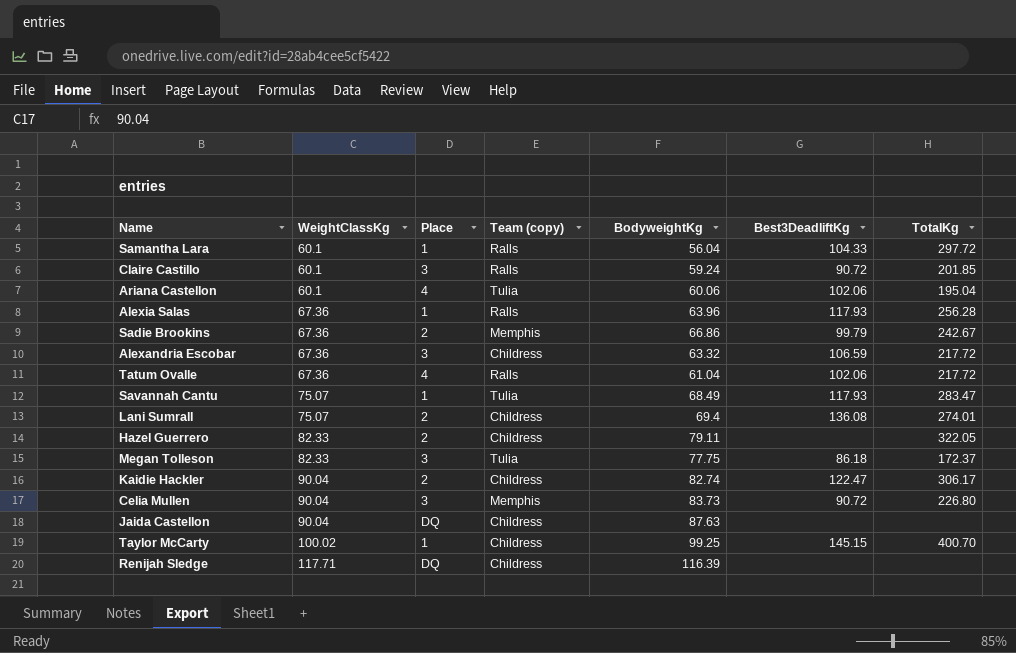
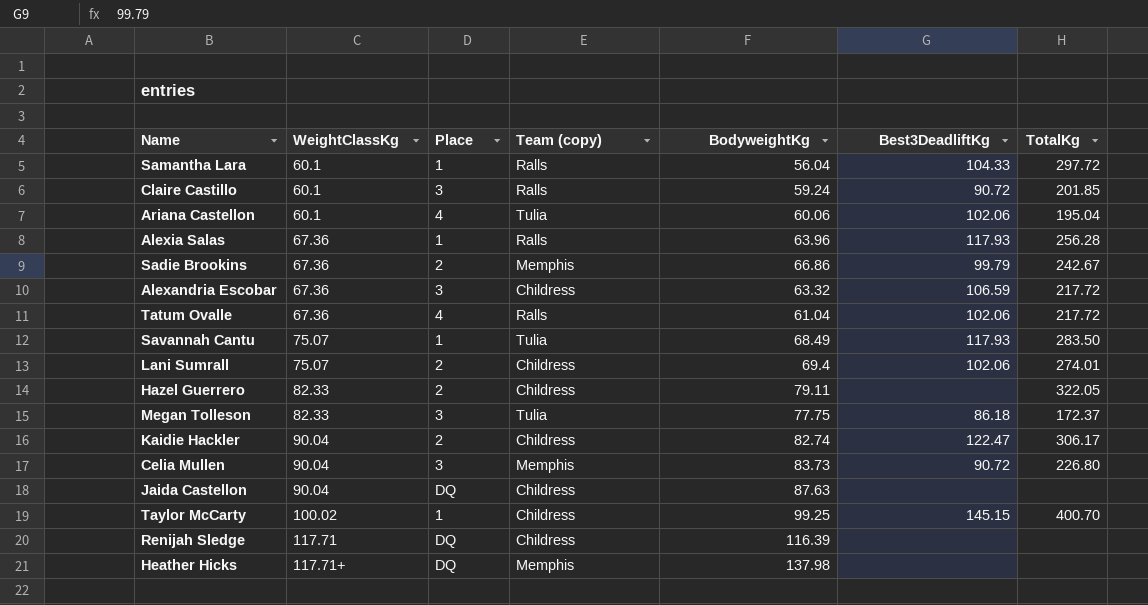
Savannah Cantu | TotalKg: 283.47 -> 283.50
Lani Sumrall | Best3DeadliftKg: 136.08 -> 102.06
row Heather Hicks: none -> 117.71+ | DQ | Memphis | 137.98 | none | none

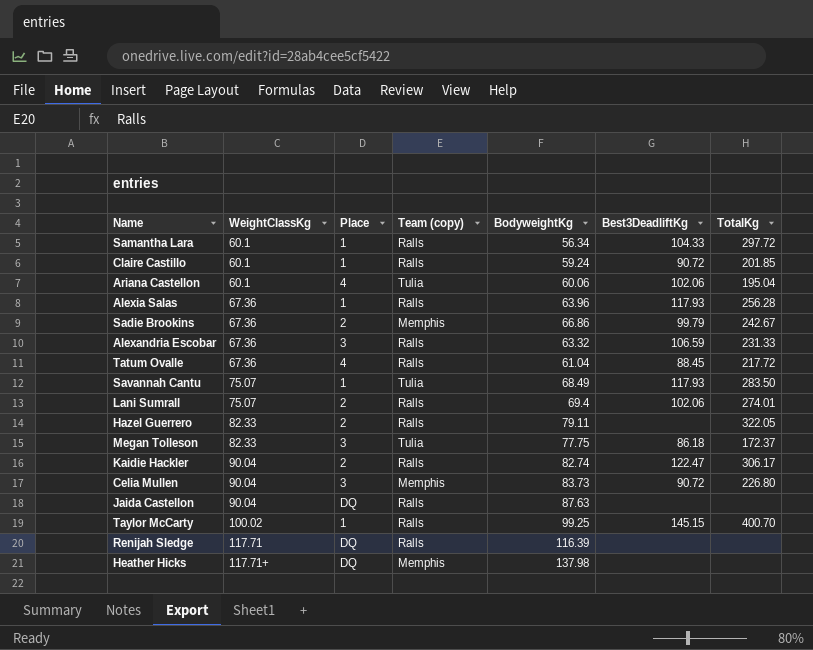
Samantha Lara | BodyweightKg: 56.04 -> 56.34
Claire Castillo | Place: 3 -> 1
Alexandria Escobar | Team (copy): Childress -> Ralls
Alexandria Escobar | TotalKg: 217.72 -> 231.33
Tatum Ovalle | Best3DeadliftKg: 102.06 -> 88.45
Lani Sumrall | Team (copy): Childress -> Ralls
Hazel Guerrero | Team (copy): Childress -> Ralls
Kaidie Hackler | Team (copy): Childress -> Ralls
Jaida Castellon | Team (copy): Childress -> Ralls
Taylor McCarty | Team (copy): Childress -> Ralls
Renijah Sledge | Team (copy): Childress -> Ralls

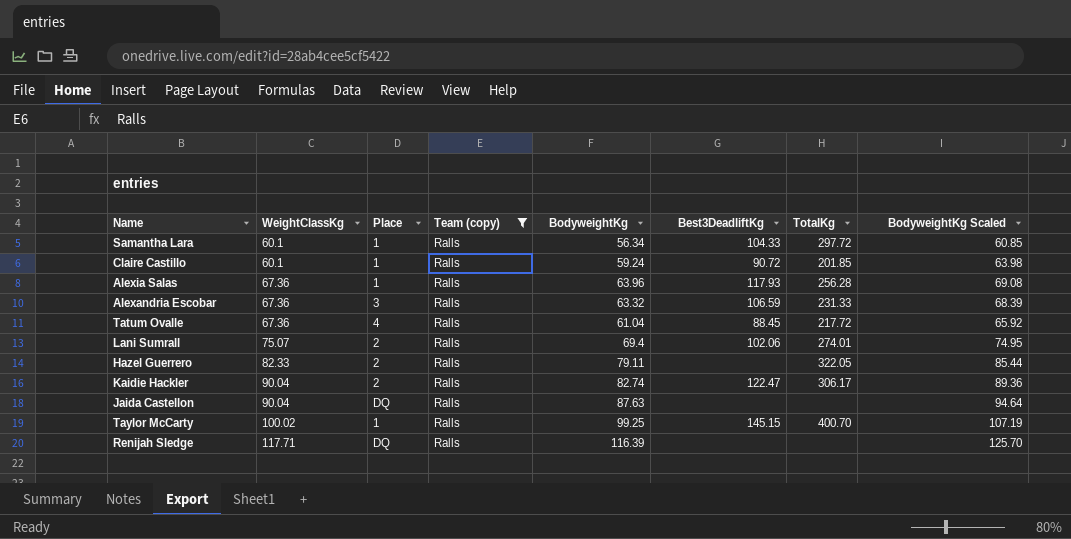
filter: none -> Team (copy) = Ralls
column BodyweightKg Scaled | formula: none -> [BodyweightKg] * 1.08

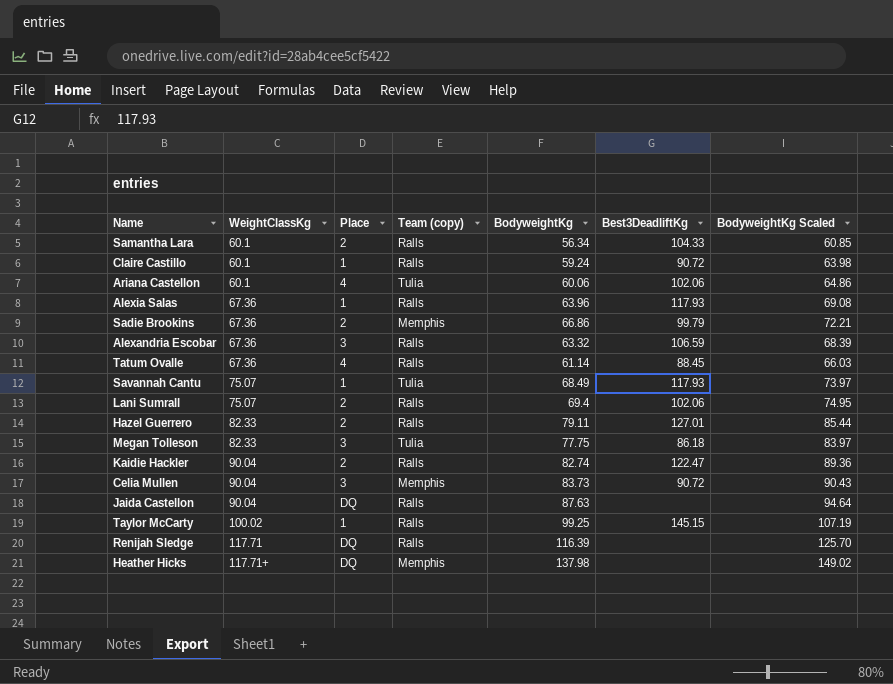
filter: Team (copy) = Ralls -> none
column TotalKg | position: 7 -> none
Samantha Lara | Place: 1 -> 2
Tatum Ovalle | BodyweightKg: 61.04 -> 61.14
Tatum Ovalle | BodyweightKg Scaled: 65.92 -> 66.03
Hazel Guerrero | Best3DeadliftKg: none -> 127.01

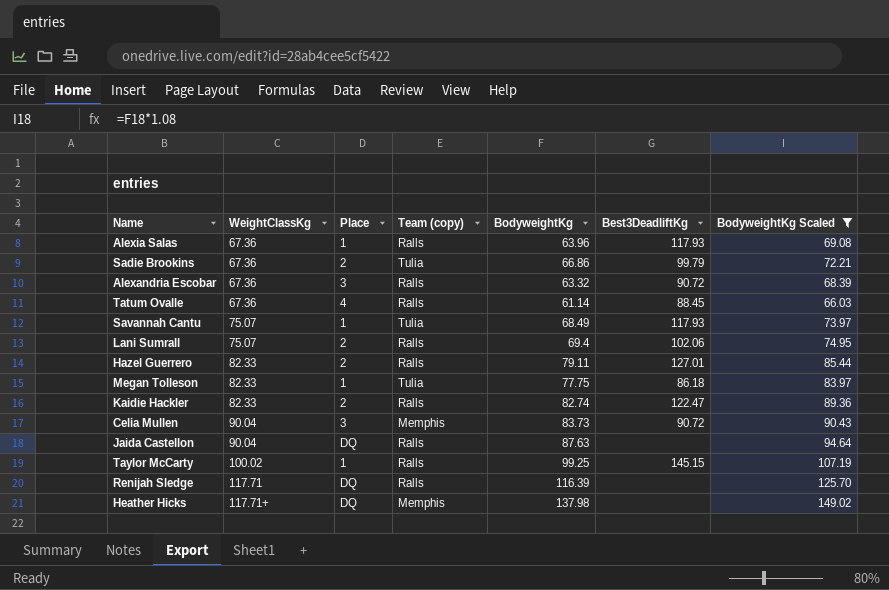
filter: none -> BodyweightKg Scaled >= 66.03
Sadie Brookins | Team (copy): Memphis -> Tulia
Alexandria Escobar | Best3DeadliftKg: 106.59 -> 90.72
Megan Tolleson | Place: 3 -> 1
Kaidie Hackler | WeightClassKg: 90.04 -> 82.33

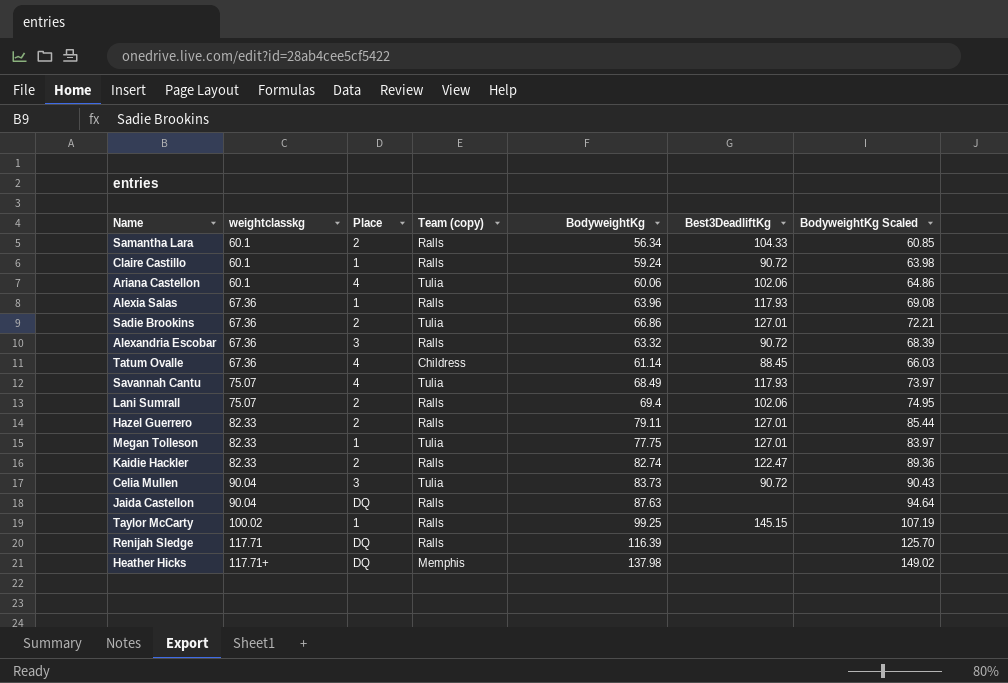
filter: BodyweightKg Scaled >= 66.03 -> none
column name: WeightClassKg -> weightclasskg
Sadie Brookins | Best3DeadliftKg: 99.79 -> 127.01
Tatum Ovalle | Team (copy): Ralls -> Childress
Savannah Cantu | Place: 1 -> 4
Megan Tolleson | Best3DeadliftKg: 86.18 -> 127.01
Celia Mullen | Team (copy): Memphis -> Tulia

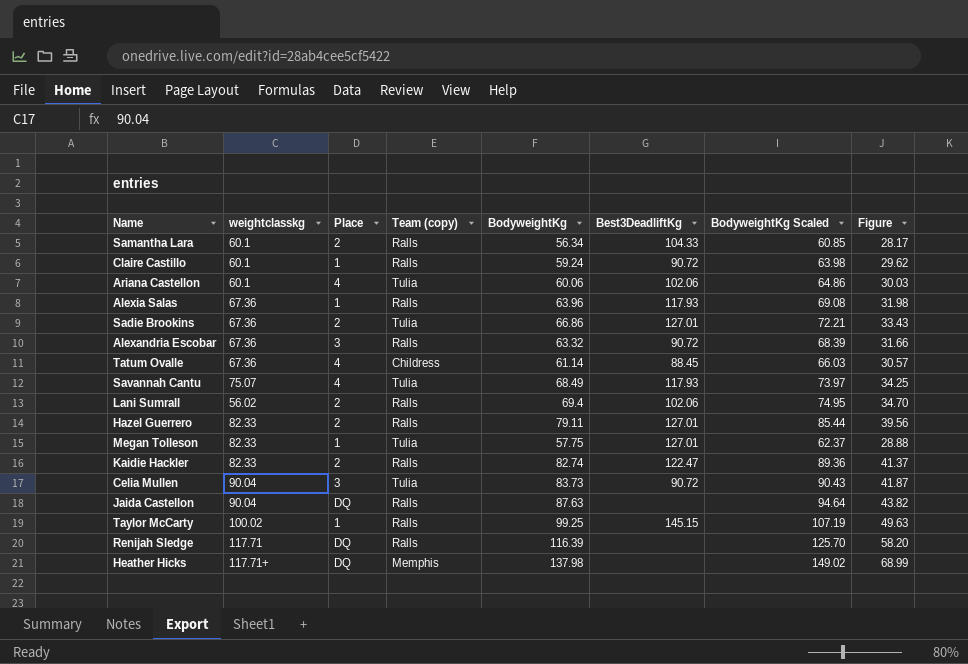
column Figure | formula: none -> [BodyweightKg] * 0.5
Lani Sumrall | weightclasskg: 75.07 -> 56.02
Megan Tolleson | BodyweightKg: 77.75 -> 57.75
Megan Tolleson | BodyweightKg Scaled: 83.97 -> 62.37

